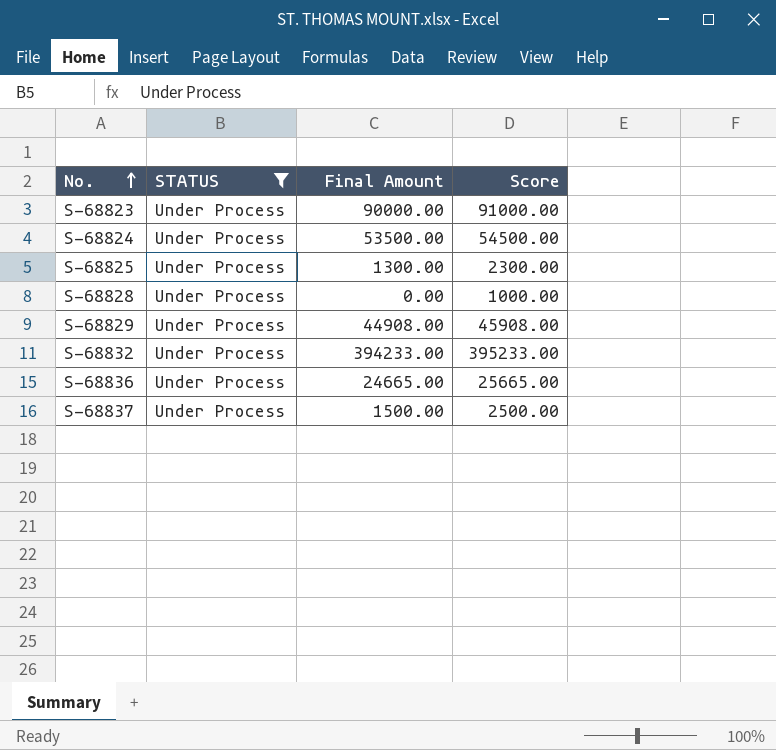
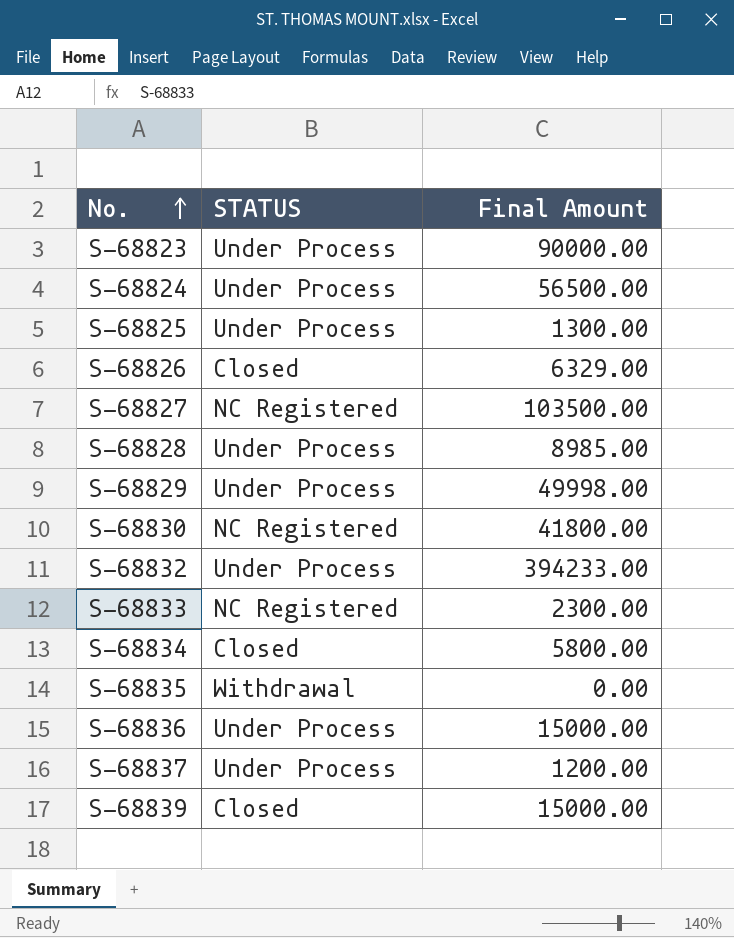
filter: STATUS = Under Process -> none
column Score | formula: [Final Amount] + 1000 -> none
S-68824 | Final Amount: 53500.00 -> 56500.00
S-68828 | Final Amount: 0.00 -> 8985.00
S-68829 | Final Amount: 44908.00 -> 49998.00
S-68836 | Final Amount: 24665.00 -> 15000.00
S-68837 | Final Amount: 1500.00 -> 1200.00

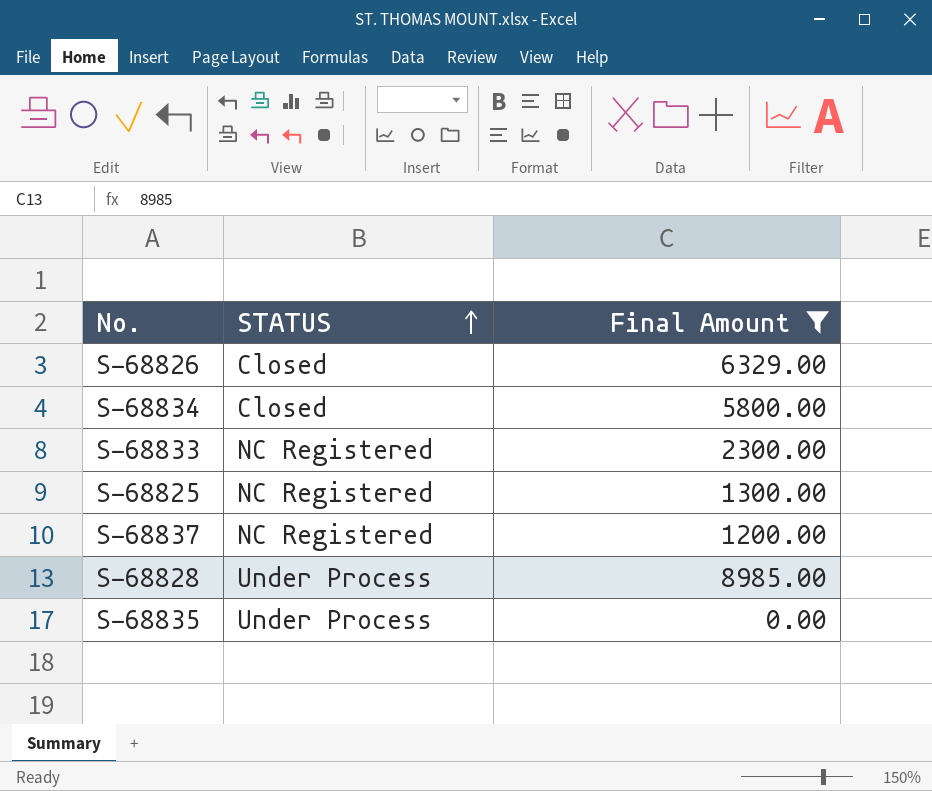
filter: none -> Final Amount <= 8985.00
row order: No. ascending -> STATUS ascending
S-68825 | STATUS: Under Process -> NC Registered
S-68837 | STATUS: Under Process -> NC Registered
S-68835 | STATUS: Withdrawal -> Under Process

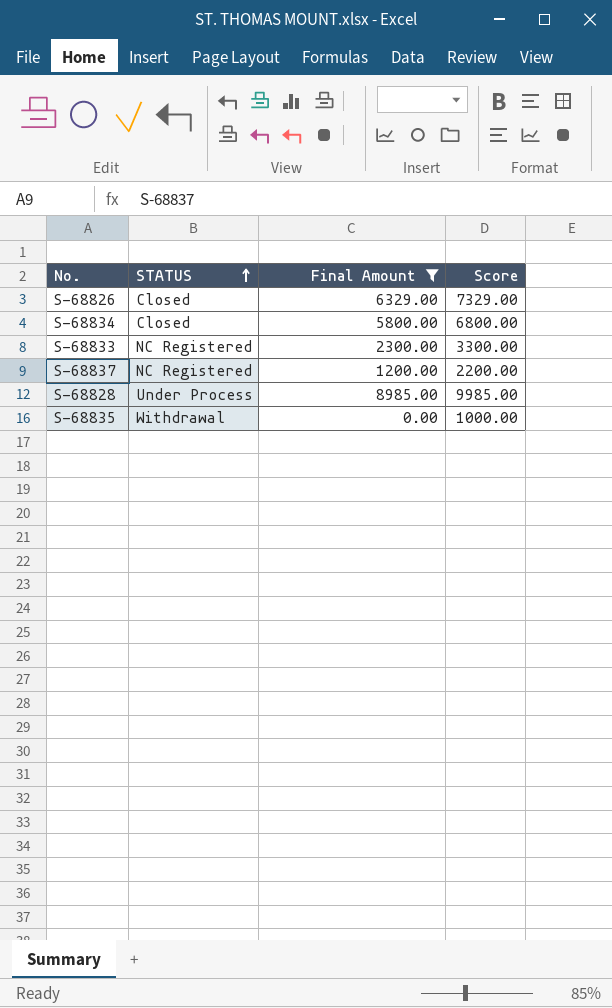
column Score | formula: none -> [Final Amount] + 1000
row S-68825: NC Registered | 1300.00 -> none
S-68835 | STATUS: Under Process -> Withdrawal

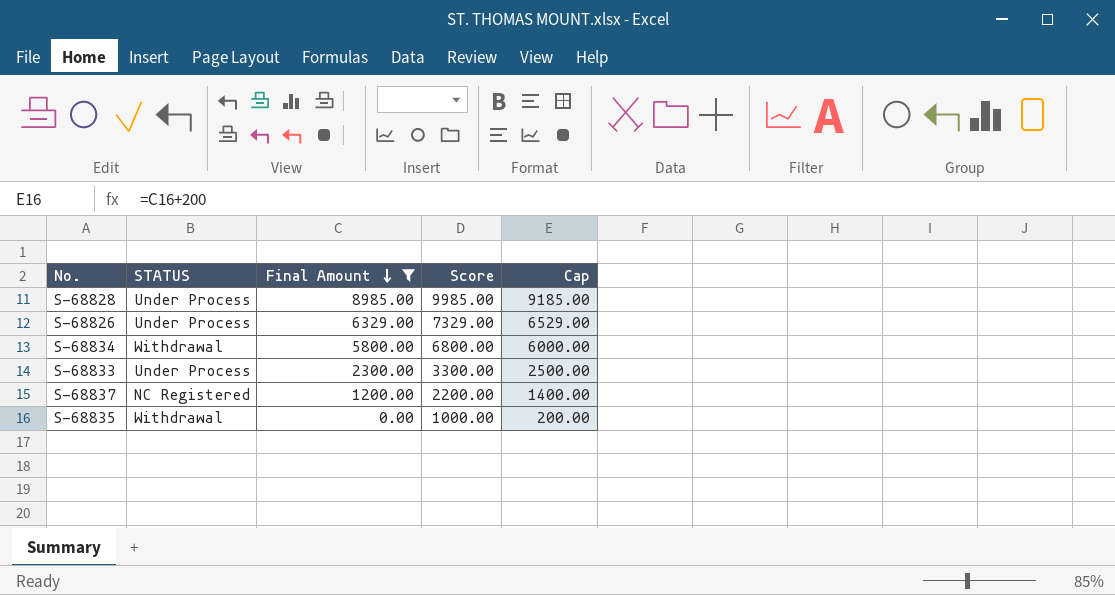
row order: STATUS ascending -> Final Amount descending
column Cap | formula: none -> [Final Amount] + 200
S-68826 | STATUS: Closed -> Under Process
S-68834 | STATUS: Closed -> Withdrawal
S-68833 | STATUS: NC Registered -> Under Process

